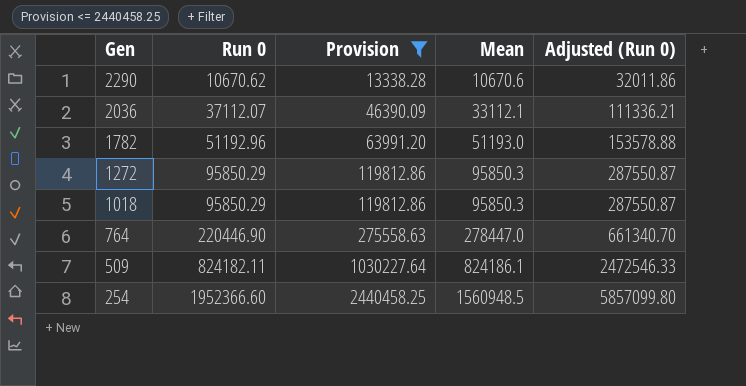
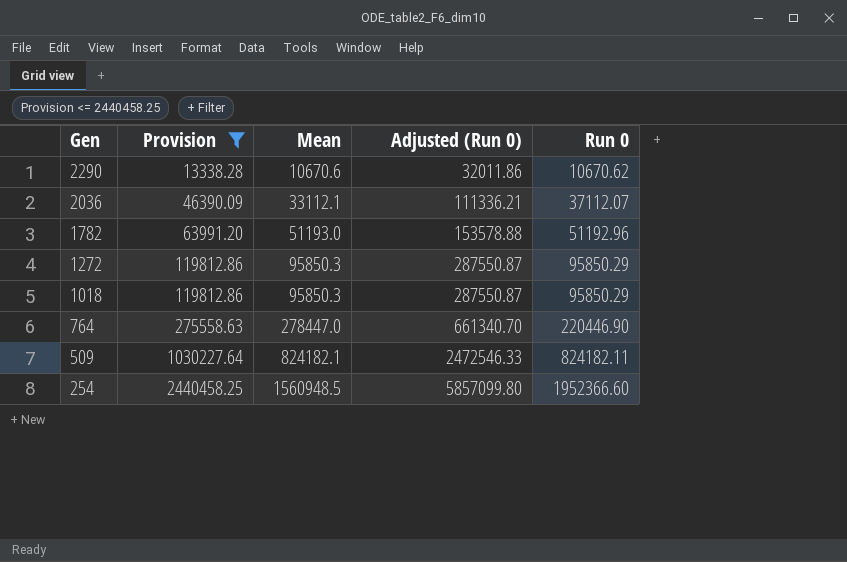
column Run 0 | position: 2 -> 5
509 | Mean: 824186.1 -> 824182.1

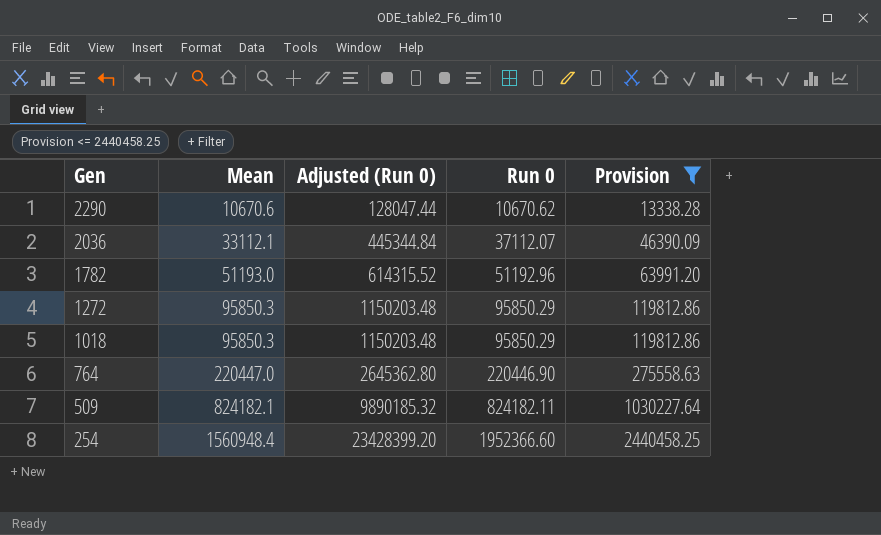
column Adjusted (Run 0) | formula: [Run 0] * 3 -> [Run 0] * 12
column Provision | position: 2 -> 5
764 | Mean: 278447.0 -> 220447.0
254 | Mean: 1560948.5 -> 1560948.4

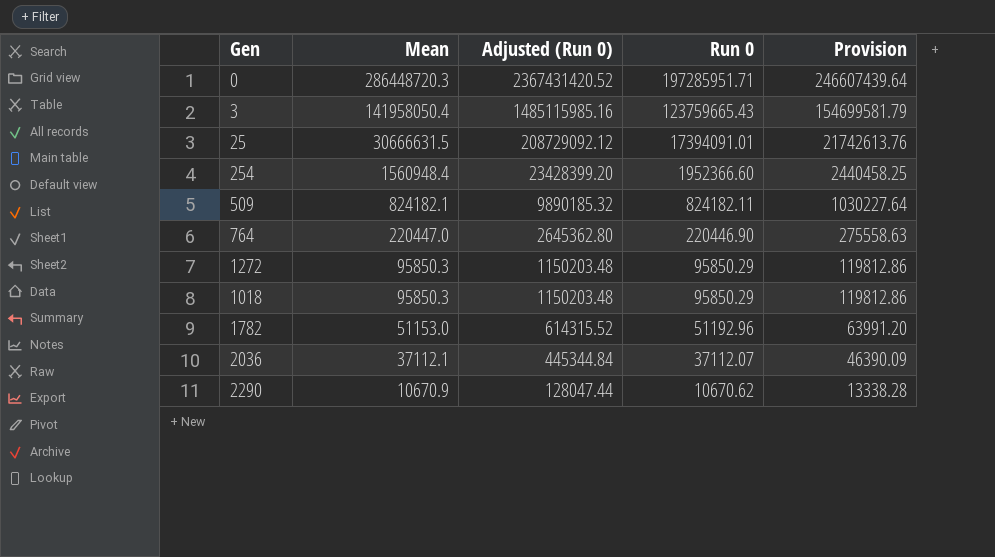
filter: Provision <= 2440458.25 -> none
row order: Gen descending -> Mean descending
1782 | Mean: 51193.0 -> 51153.0
2036 | Mean: 33112.1 -> 37112.1
2290 | Mean: 10670.6 -> 10670.9

